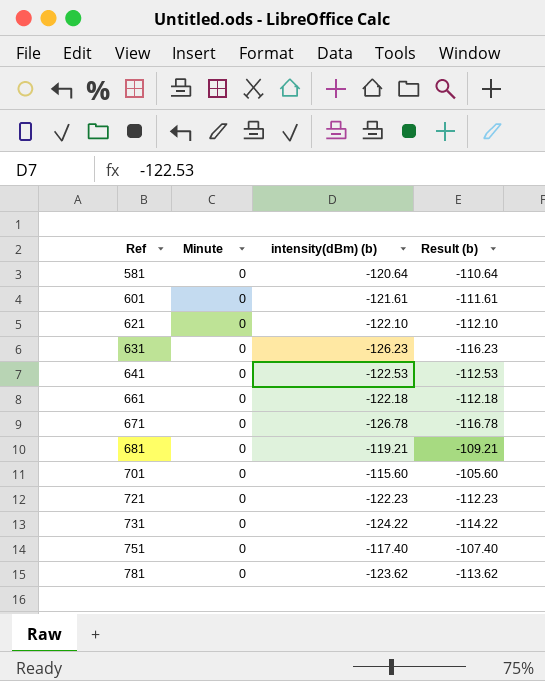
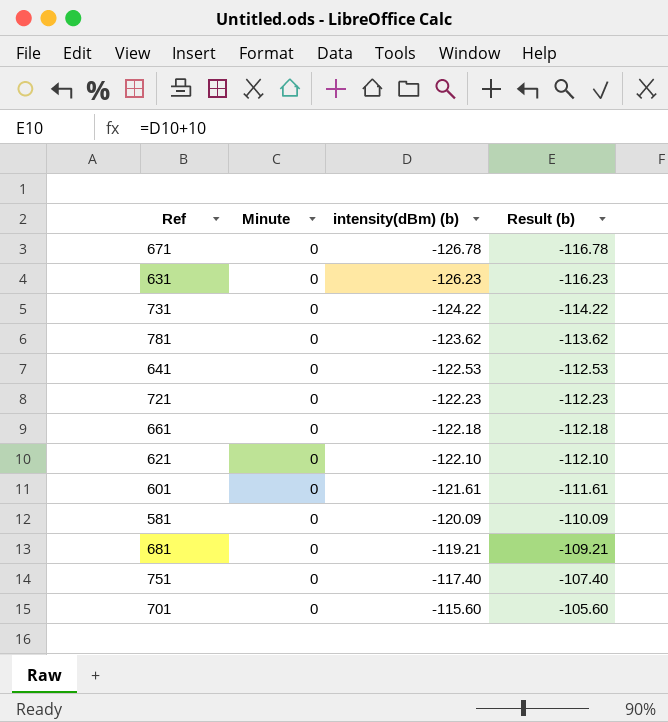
row order: Ref ascending -> intensity(dBm) (b) ascending
581 | intensity(dBm) (b): -120.64 -> -120.09
581 | Result (b): -110.64 -> -110.09

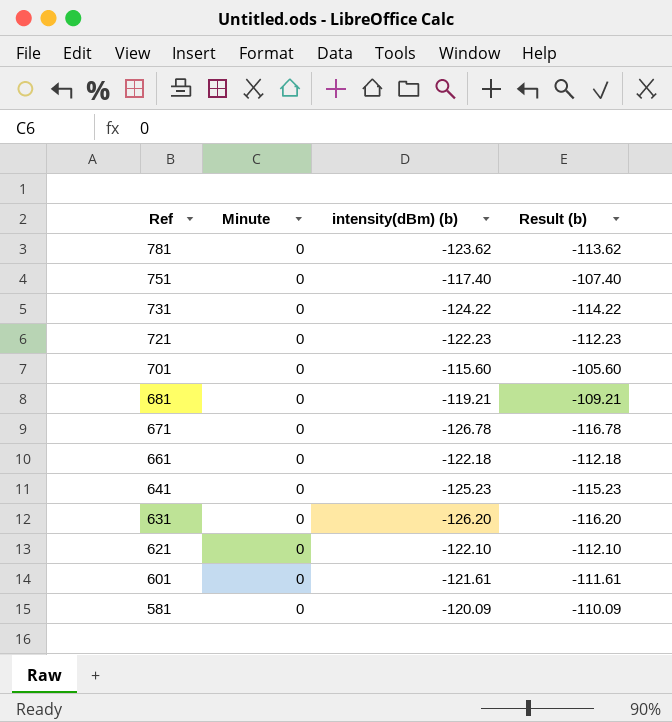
row order: intensity(dBm) (b) ascending -> Ref descending
641 | intensity(dBm) (b): -122.53 -> -125.23
641 | Result (b): -112.53 -> -115.23
631 | intensity(dBm) (b): -126.23 -> -126.20
631 | Result (b): -116.23 -> -116.20

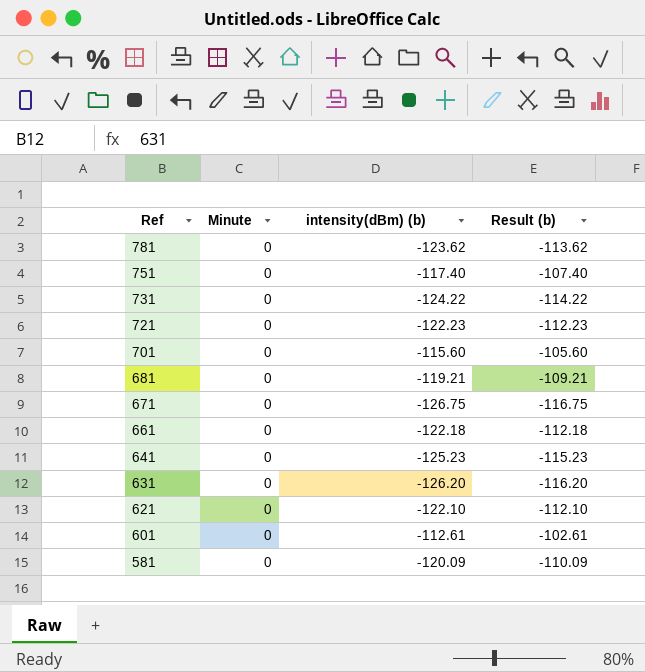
671 | intensity(dBm) (b): -126.78 -> -126.75
671 | Result (b): -116.78 -> -116.75
601 | intensity(dBm) (b): -121.61 -> -112.61
601 | Result (b): -111.61 -> -102.61

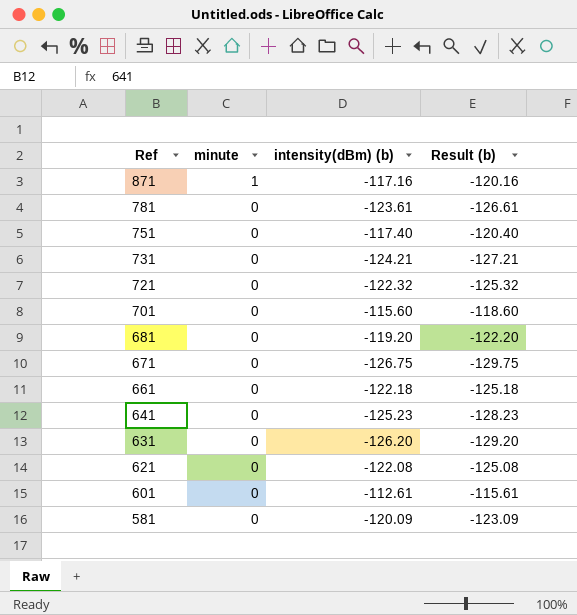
column name: Minute -> minute
column Result (b) | formula: [intensity(dBm) (b)] + 10 -> [intensity(dBm) (b)] - 3
row 871: none -> 1 | -117.16 | -120.16
781 | intensity(dBm) (b): -123.62 -> -123.61
731 | intensity(dBm) (b): -124.22 -> -124.21
721 | intensity(dBm) (b): -122.23 -> -122.32
681 | intensity(dBm) (b): -119.21 -> -119.20
621 | intensity(dBm) (b): -122.10 -> -122.08

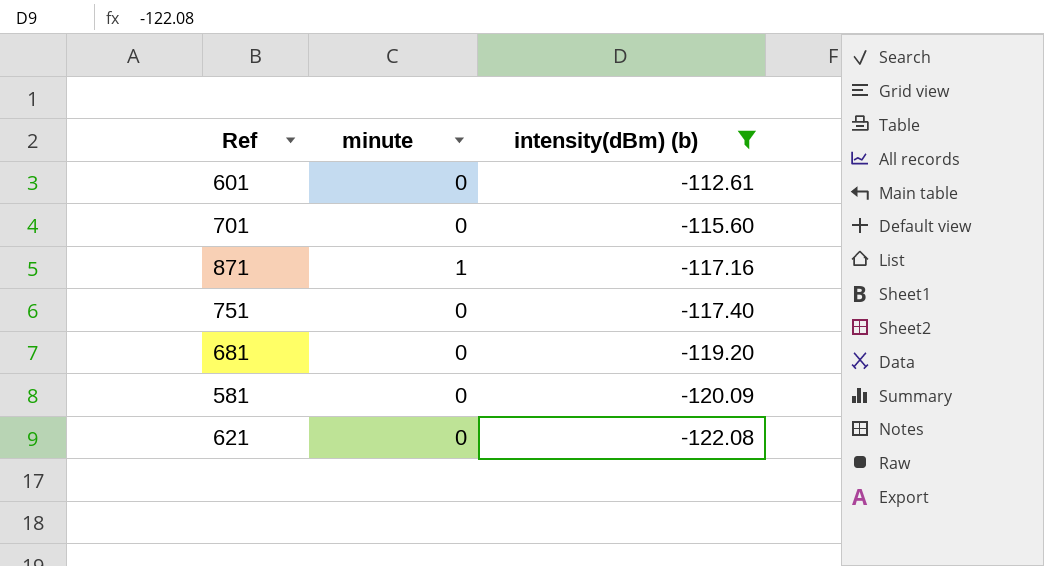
filter: none -> intensity(dBm) (b) >= -122.08
row order: Ref descending -> intensity(dBm) (b) descending
column Result (b) | formula: [intensity(dBm) (b)] - 3 -> none

